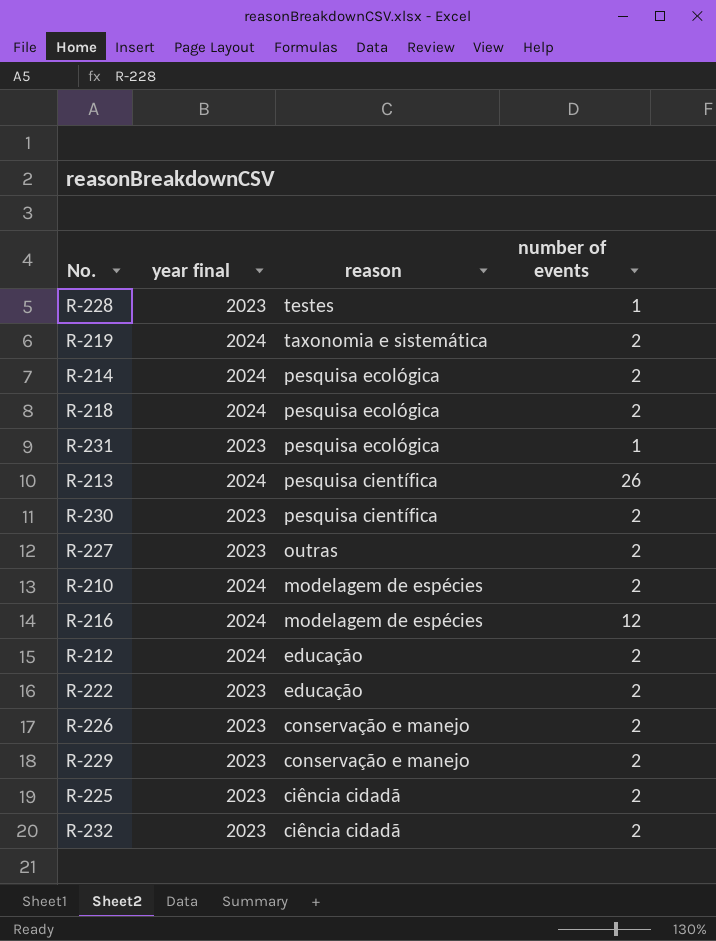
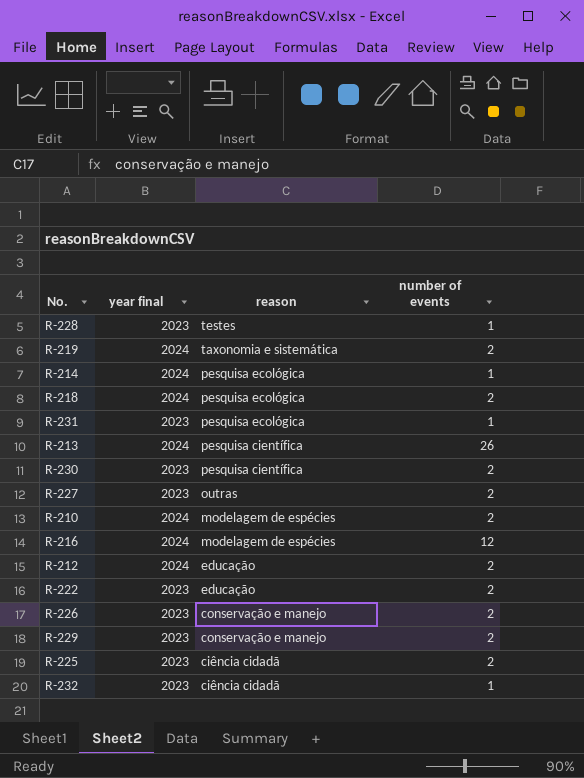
R-214 | number of events: 2 -> 1
R-232 | number of events: 2 -> 1

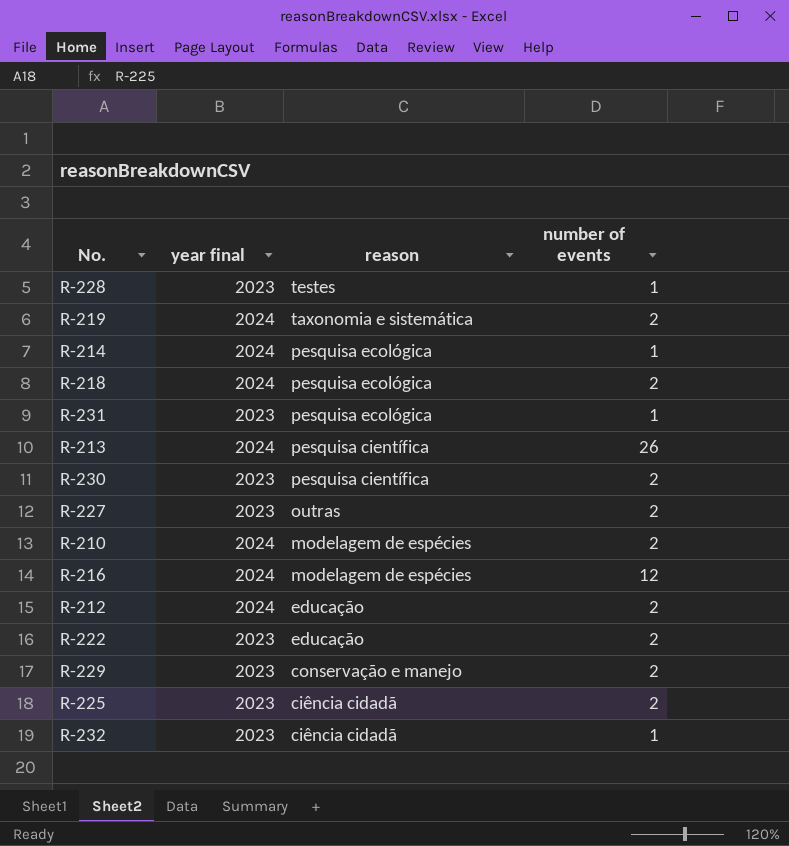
row R-226: 2023 | conservação e manejo | 2 -> none

